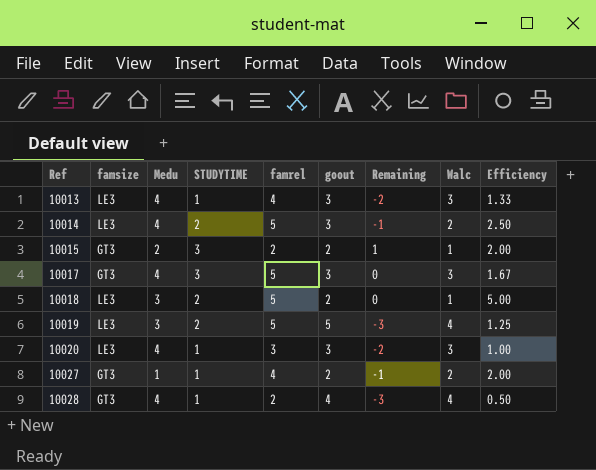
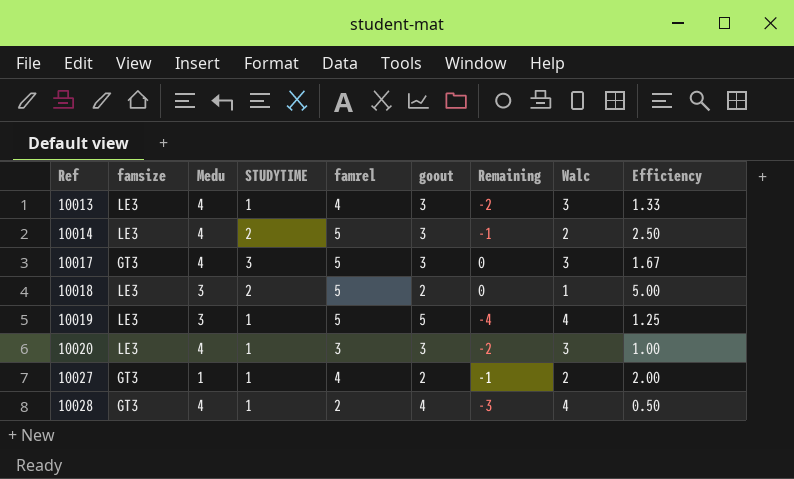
row 10015: GT3 | 2 | 3 | 2 | 2 | 1 | 1 | 2.00 -> none
10019 | STUDYTIME: 2 -> 1
10019 | Remaining: -3 -> -4

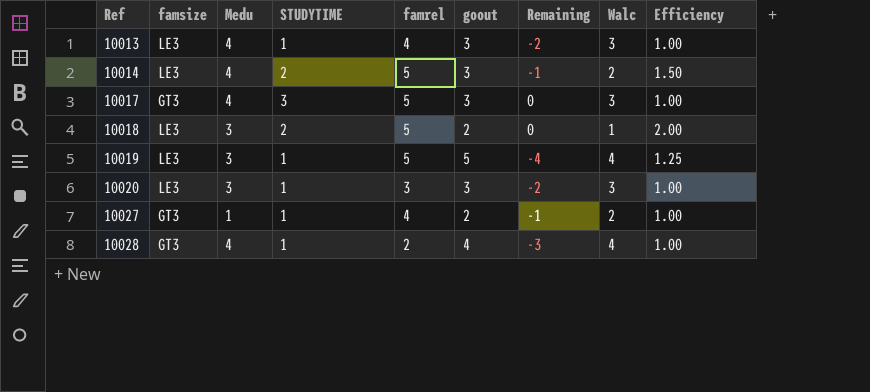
column Efficiency | formula: [famrel] / [Walc] -> [goout] / [Walc]
10020 | Medu: 4 -> 3

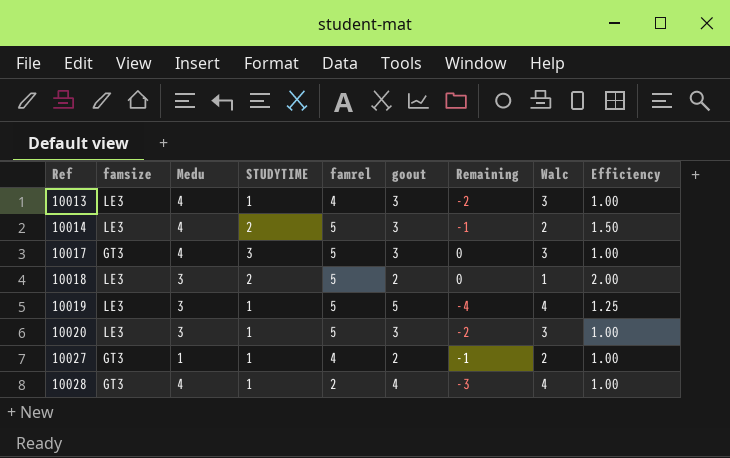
10020 | famrel: 3 -> 5

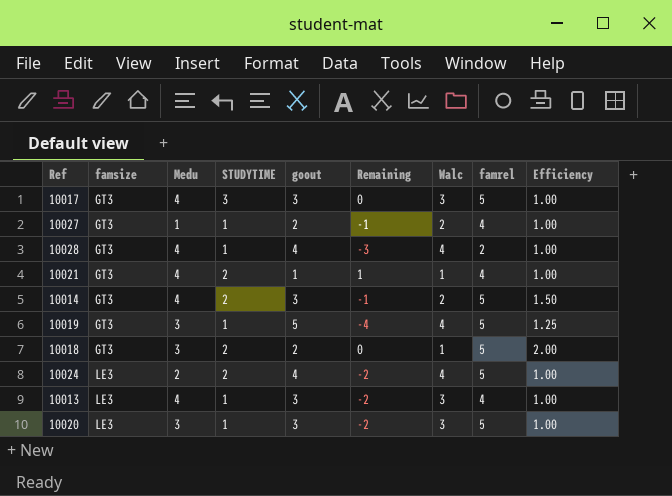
row order: Ref ascending -> famsize ascending
column famrel | position: 5 -> 8
row 10021: none -> GT3 | 4 | 2 | 1 | 1 | 1 | 4 | 1.00
10014 | famsize: LE3 -> GT3
10019 | famsize: LE3 -> GT3
10018 | famsize: LE3 -> GT3
row 10024: none -> LE3 | 2 | 2 | 4 | -2 | 4 | 5 | 1.00

